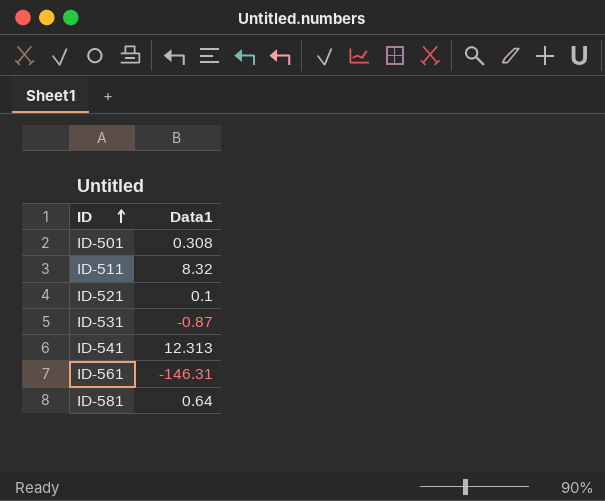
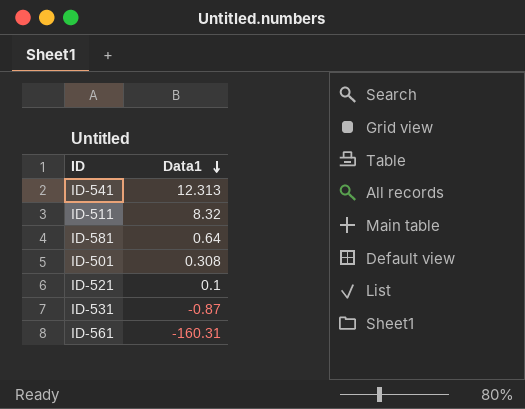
row order: ID ascending -> Data1 descending
ID-561 | Data1: -146.31 -> -160.31

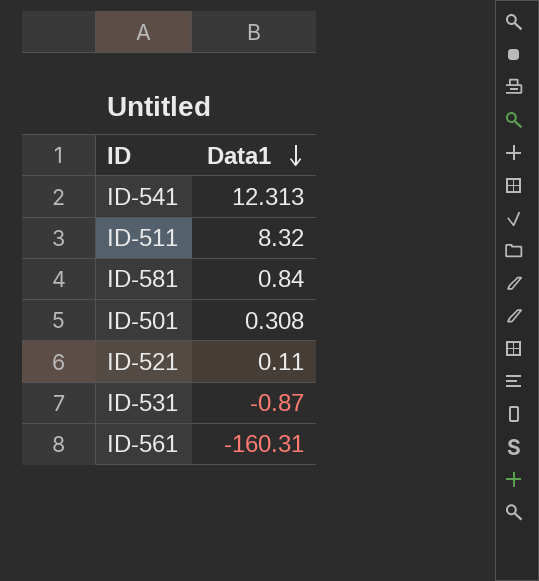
ID-581 | Data1: 0.64 -> 0.84
ID-521 | Data1: 0.1 -> 0.11

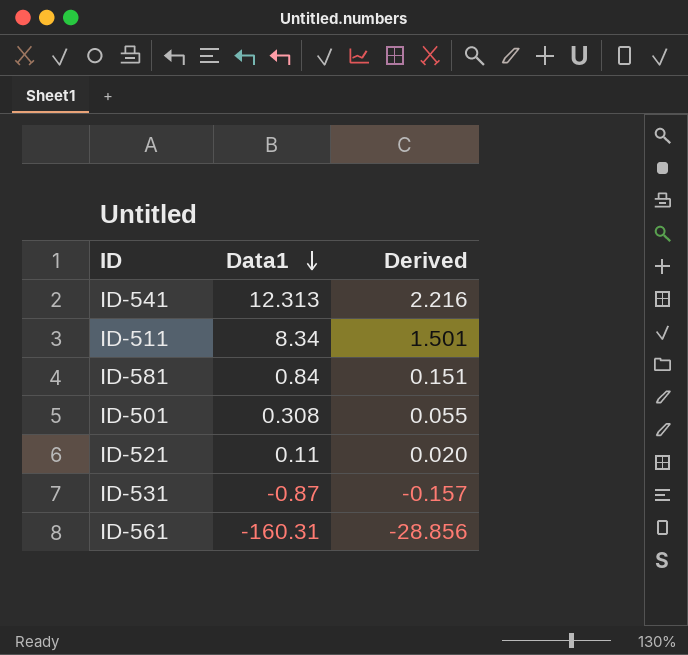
column Derived | formula: none -> [Data1] * 0.18
ID-511 | Data1: 8.32 -> 8.34

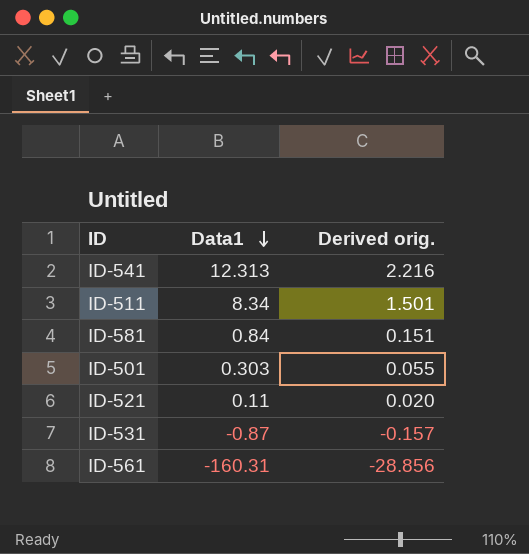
column name: Derived -> Derived orig.
ID-501 | Data1: 0.308 -> 0.303

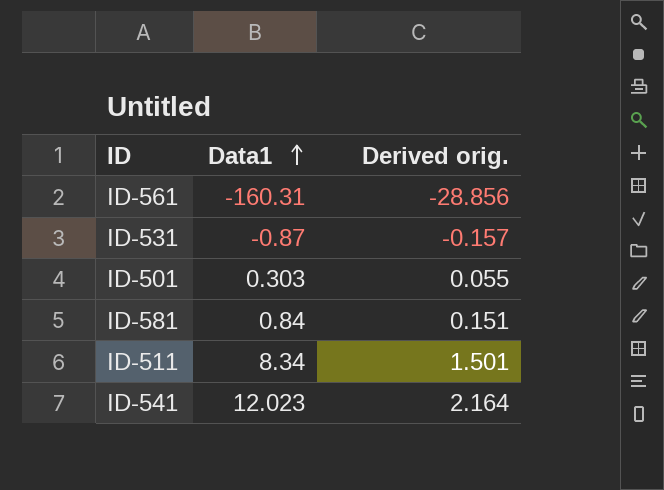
row order: Data1 descending -> Data1 ascending
row ID-521: 0.11 | 0.020 -> none
ID-541 | Data1: 12.313 -> 12.023
ID-541 | Derived orig.: 2.216 -> 2.164

